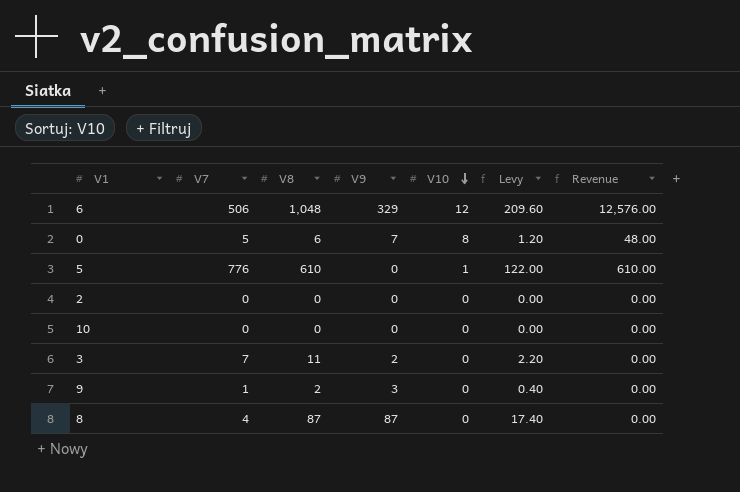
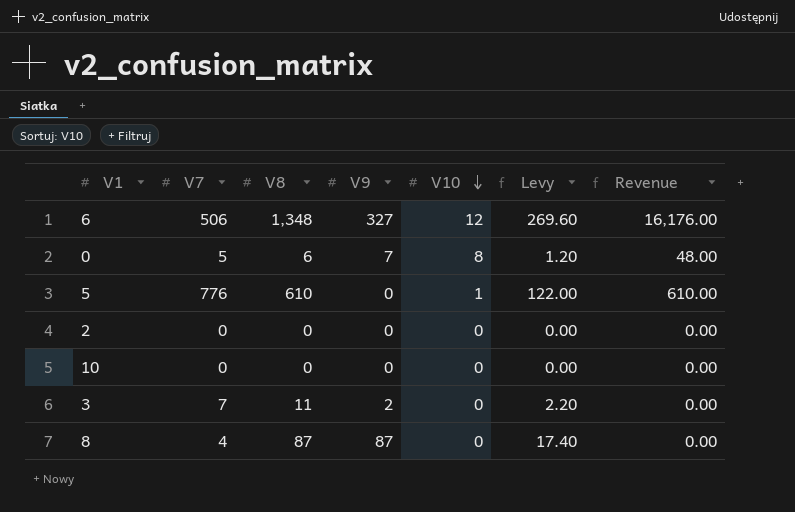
row 9: 1 | 2 | 3 | 0 | 0.40 | 0.00 -> none
6 | V8: 1,048 -> 1,348
6 | V9: 329 -> 327
6 | Levy: 209.60 -> 269.60
6 | Revenue: 12,576.00 -> 16,176.00

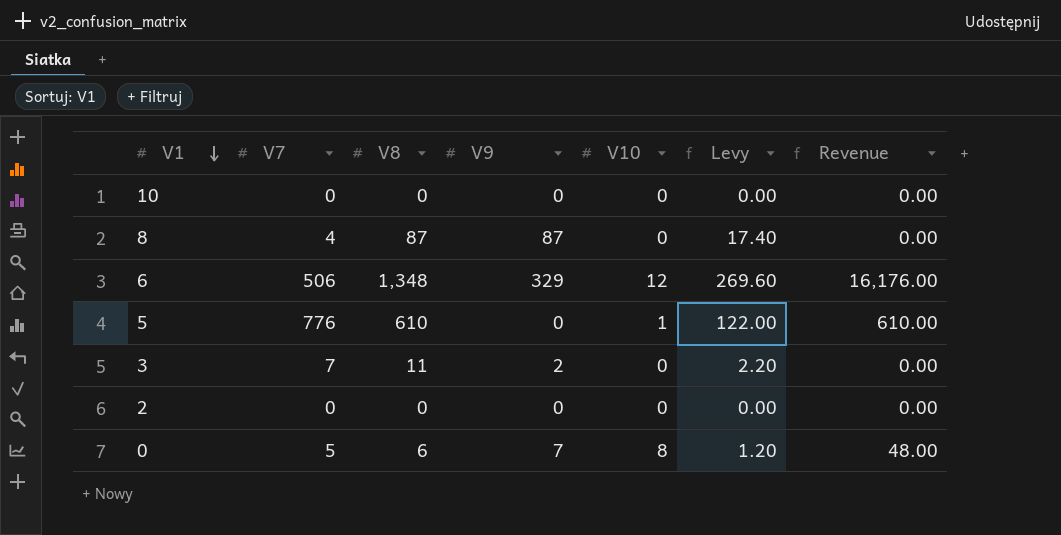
row order: V10 descending -> V1 descending
6 | V9: 327 -> 329

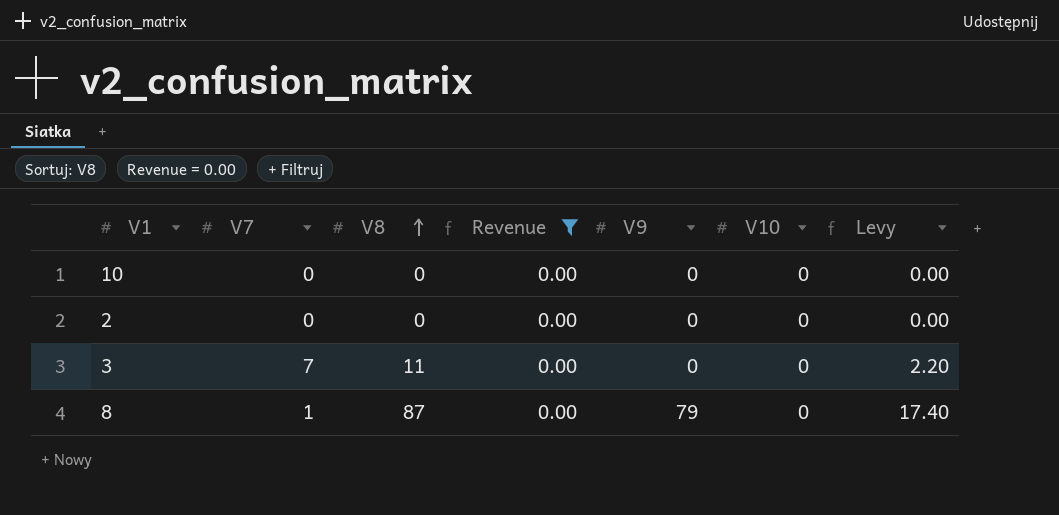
filter: none -> Revenue = 0.00
row order: V1 descending -> V8 ascending
column Revenue | position: 7 -> 4
3 | V9: 2 -> 0
8 | V7: 4 -> 1
8 | V9: 87 -> 79

